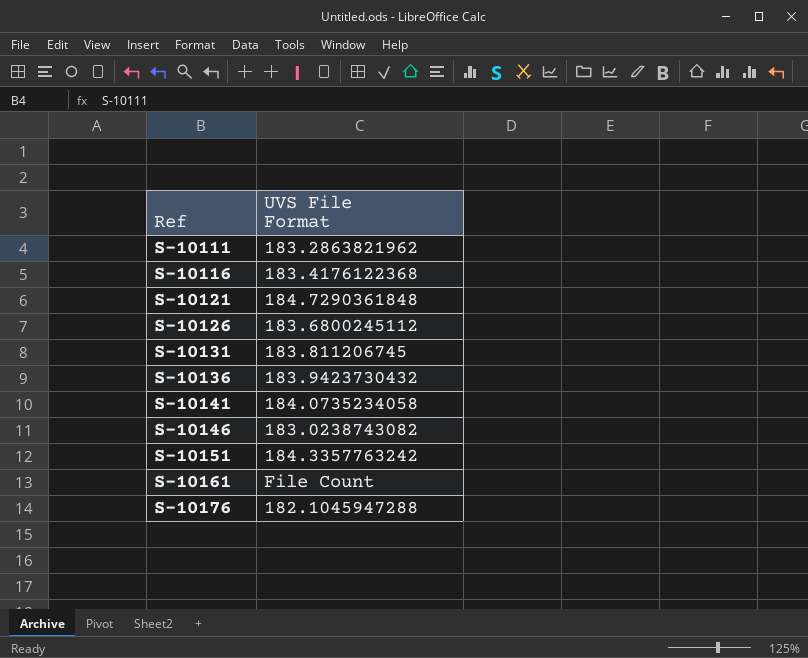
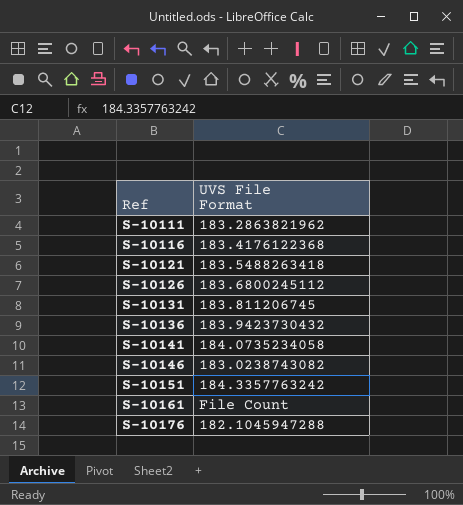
S-10121 | UVS File Format: 184.7290361848 -> 183.5488263418

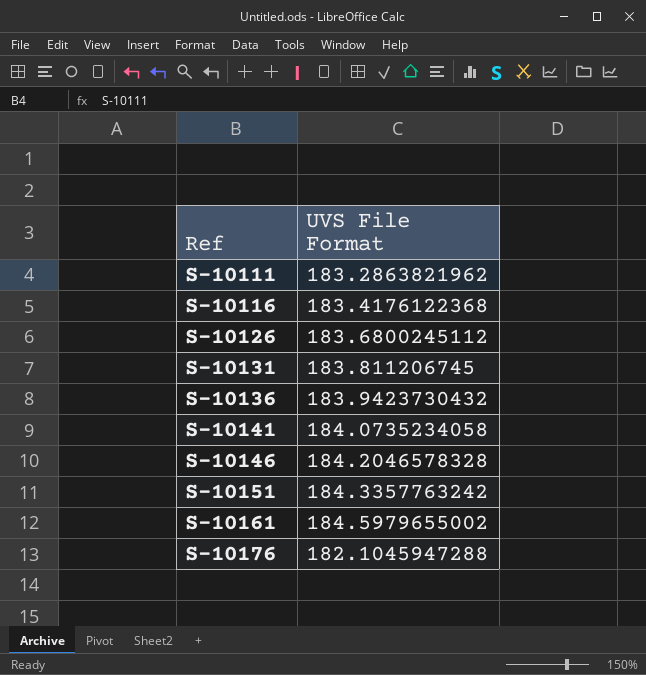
row S-10121: 183.5488263418 -> none
S-10146 | UVS File Format: 183.0238743082 -> 184.2046578328
S-10161 | UVS File Format: File Count -> 184.5979655002

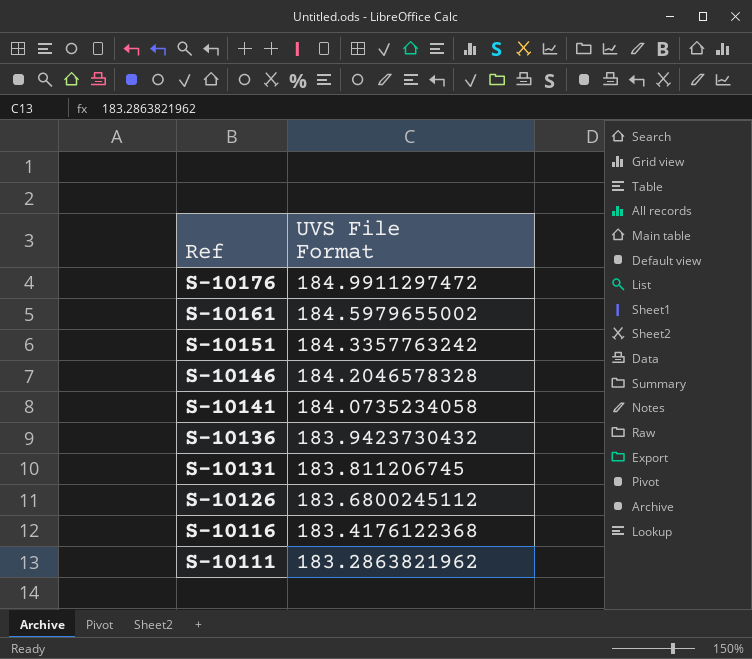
row order: Ref ascending -> Ref descending
S-10176 | UVS File Format: 182.1045947288 -> 184.9911297472

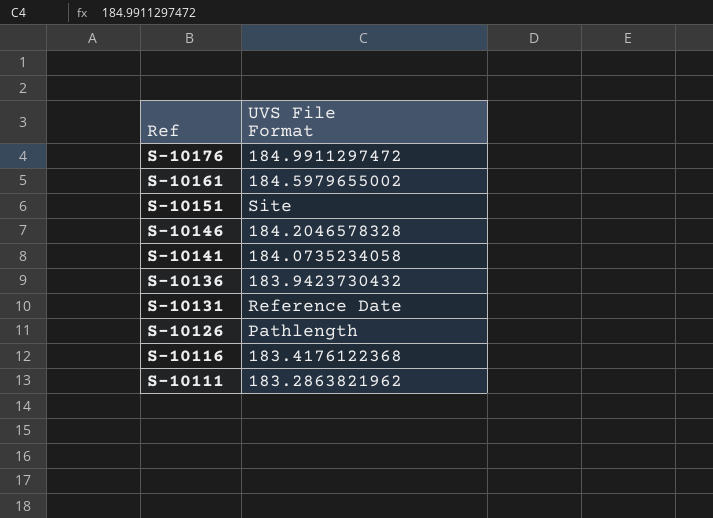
S-10151 | UVS File Format: 184.3357763242 -> Site
S-10131 | UVS File Format: 183.811206745 -> Reference Date
S-10126 | UVS File Format: 183.6800245112 -> Pathlength

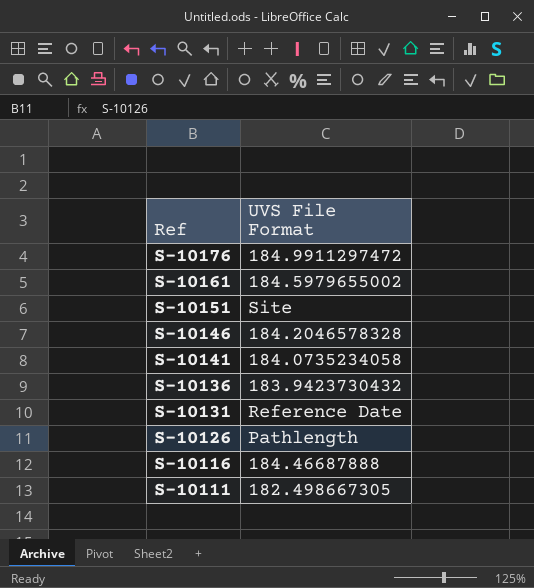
S-10116 | UVS File Format: 183.4176122368 -> 184.46687888
S-10111 | UVS File Format: 183.2863821962 -> 182.498667305

